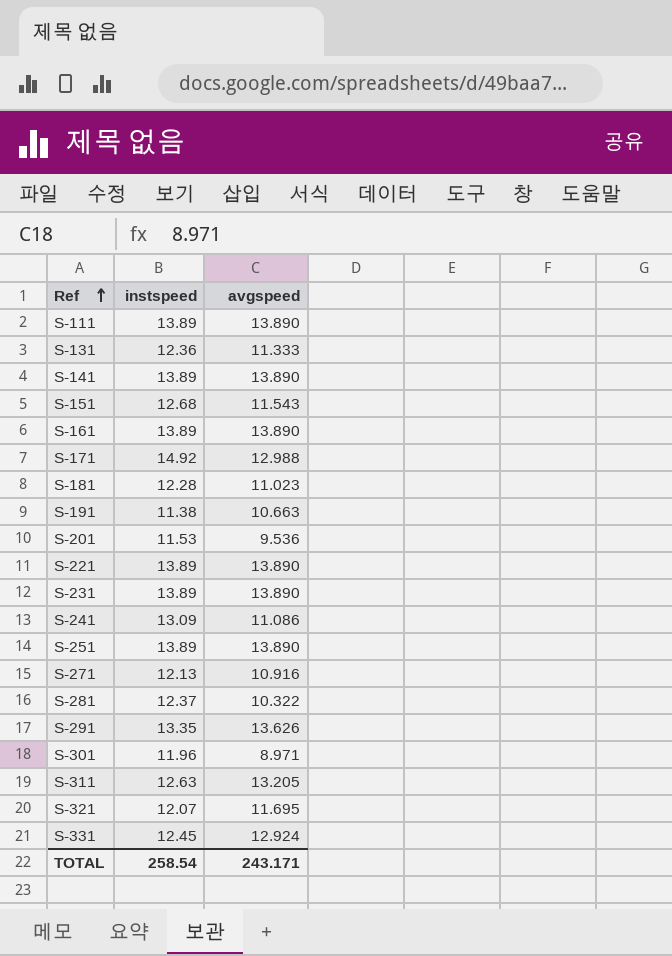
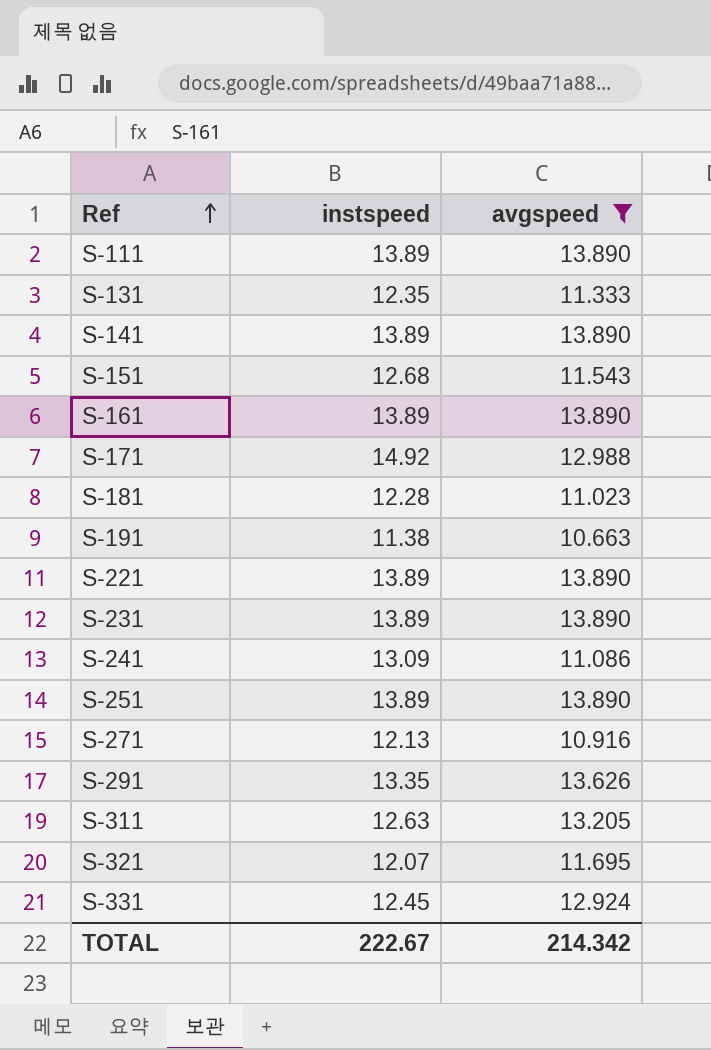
filter: none -> avgspeed >= 10.663
S-131 | instspeed: 12.36 -> 12.35
TOTAL | instspeed: 258.54 -> 222.67
TOTAL | avgspeed: 243.171 -> 214.342

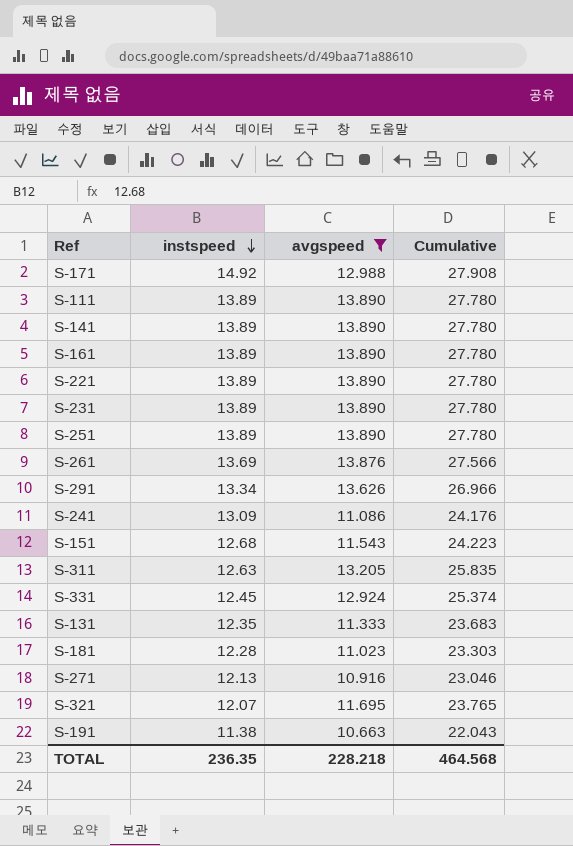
row order: Ref ascending -> instspeed descending
column Cumulative | formula: none -> [instspeed] + [avgspeed]
row S-261: none -> 13.69 | 13.876 | 27.566
S-291 | instspeed: 13.35 -> 13.34
TOTAL | instspeed: 222.67 -> 236.35
TOTAL | avgspeed: 214.342 -> 228.218

